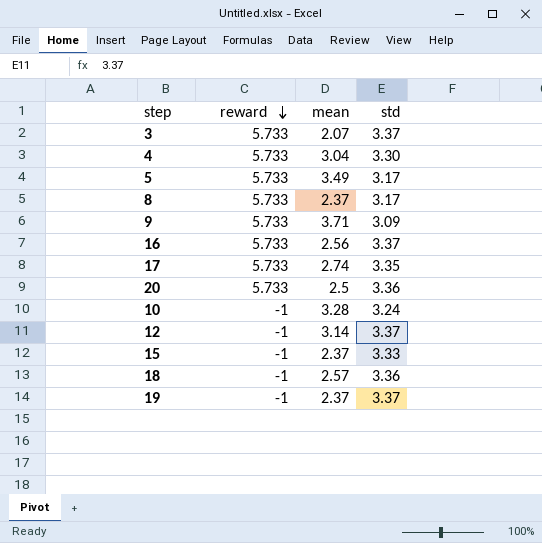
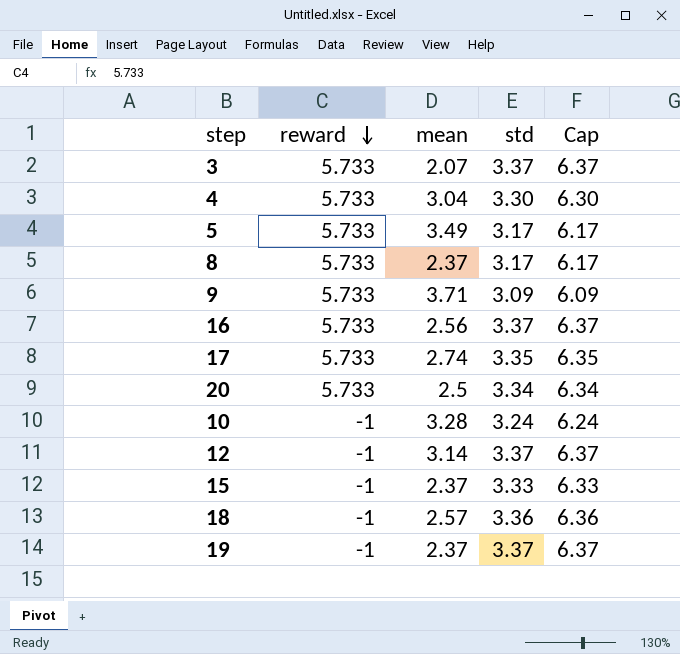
column Cap | formula: none -> [std] + 3
20 | std: 3.36 -> 3.34

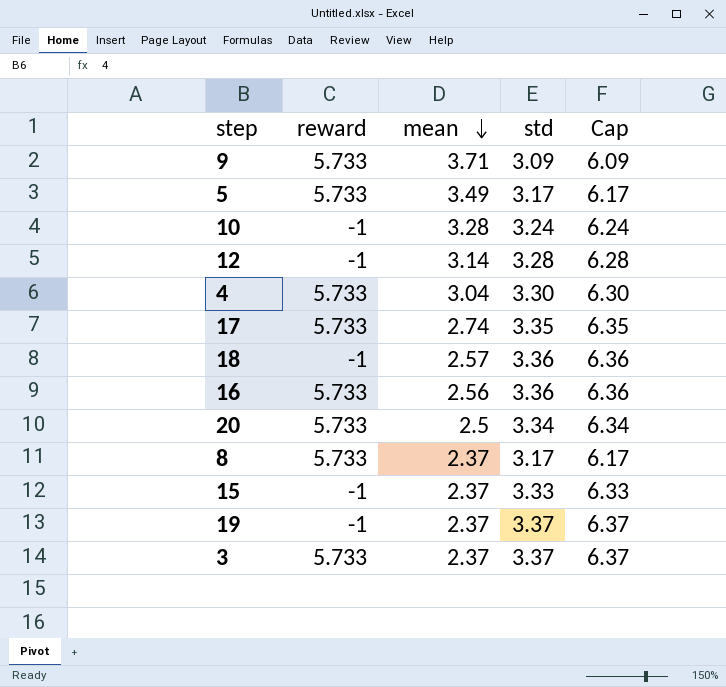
row order: reward descending -> mean descending
12 | std: 3.37 -> 3.28
12 | Cap: 6.37 -> 6.28
16 | std: 3.37 -> 3.36
16 | Cap: 6.37 -> 6.36
3 | mean: 2.07 -> 2.37

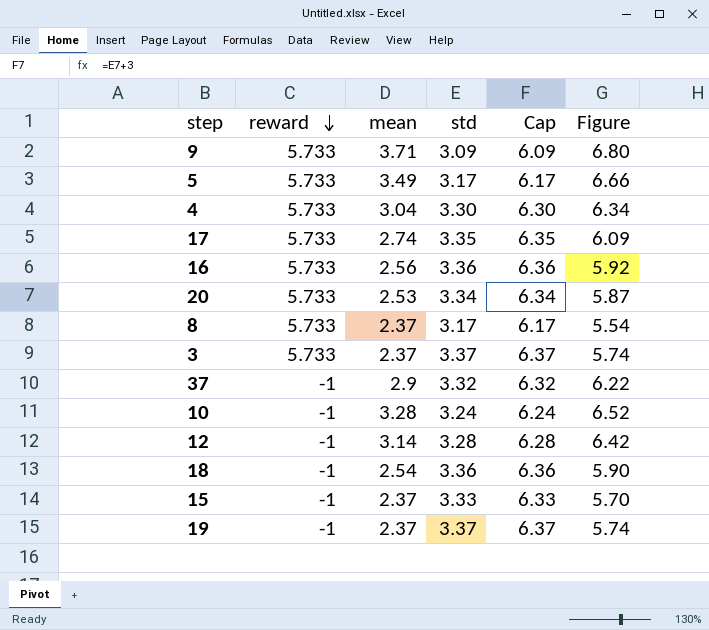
row order: mean descending -> reward descending
column Figure | formula: none -> [mean] + [std]
20 | mean: 2.5 -> 2.53
row 37: none -> -1 | 2.9 | 3.32 | 6.32 | 6.22
18 | mean: 2.57 -> 2.54

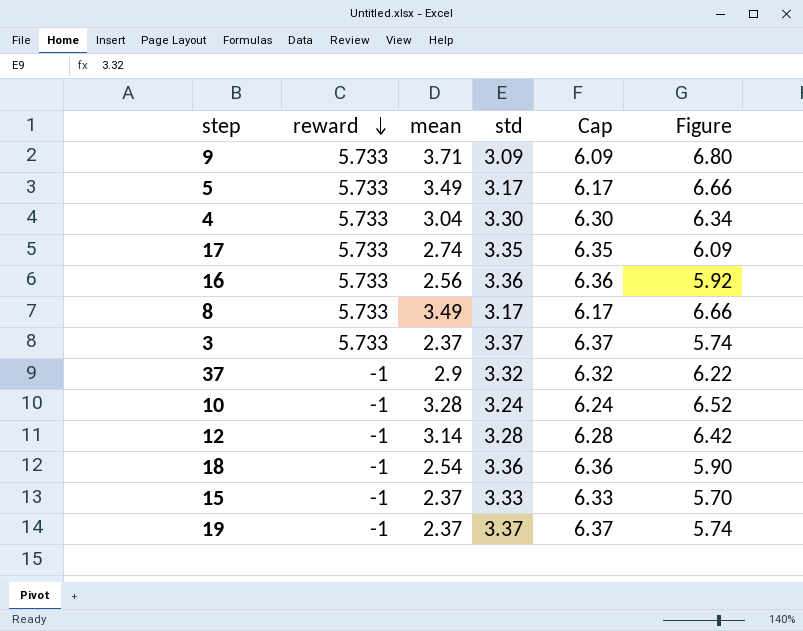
row 20: 5.733 | 2.53 | 3.34 | 6.34 | 5.87 -> none
8 | mean: 2.37 -> 3.49
8 | Figure: 5.54 -> 6.66

